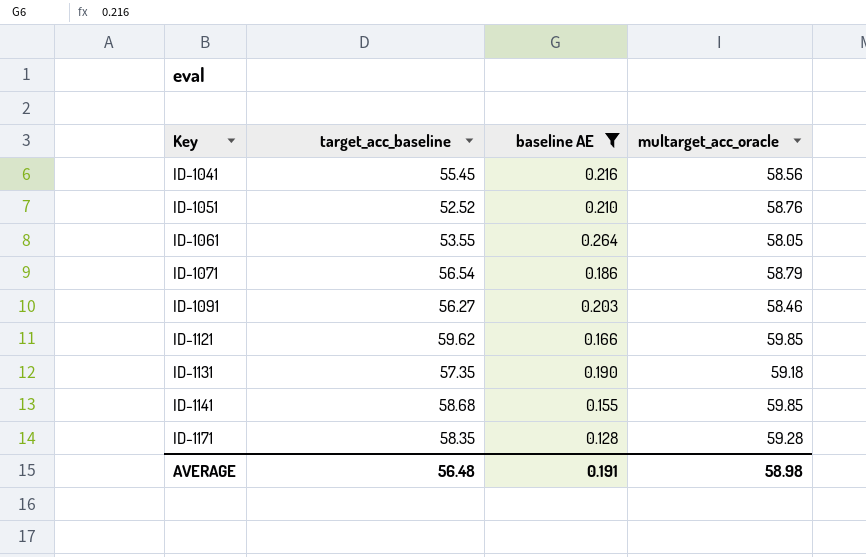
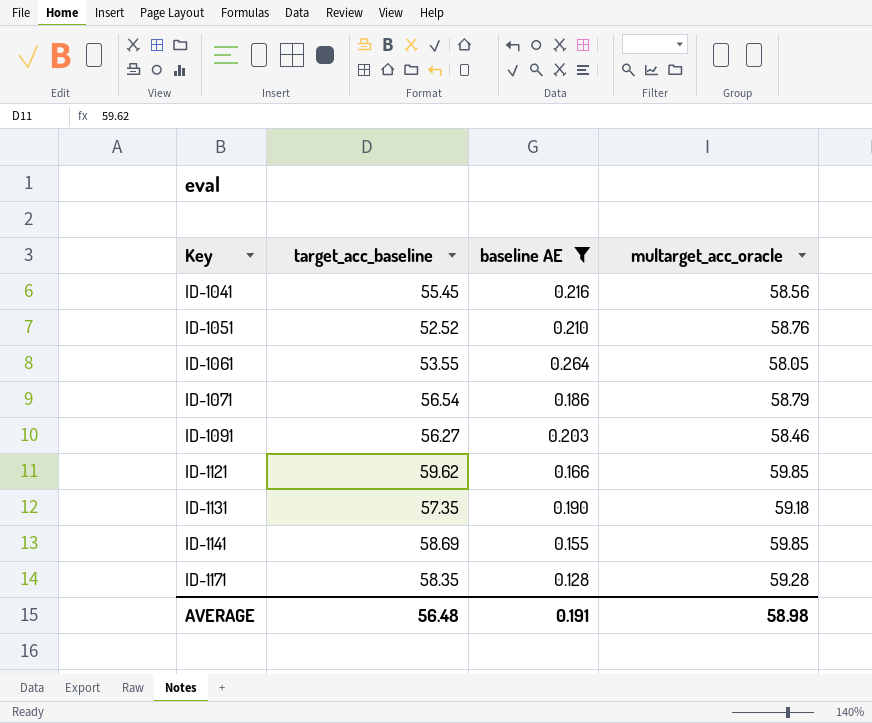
ID-1141 | target_acc_baseline: 58.68 -> 58.69

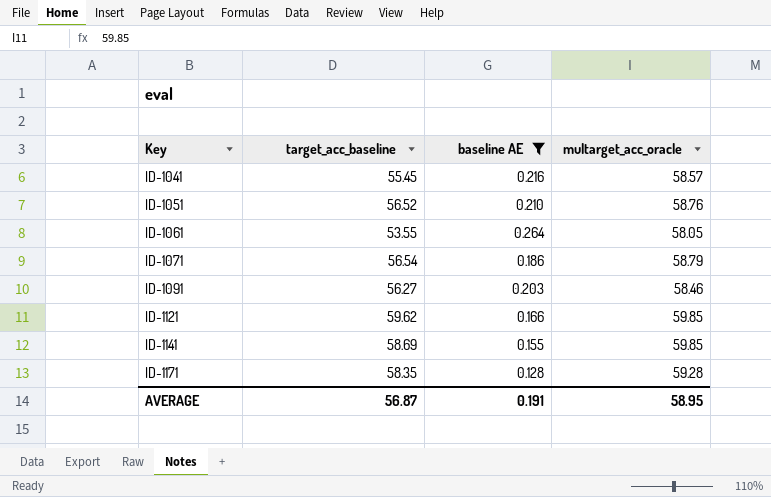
row ID-1131: 57.35 | 0.190 | 59.18 -> none
ID-1041 | multarget_acc_oracle: 58.56 -> 58.57
ID-1051 | target_acc_baseline: 52.52 -> 56.52
AVERAGE | target_acc_baseline: 56.48 -> 56.87
AVERAGE | multarget_acc_oracle: 58.98 -> 58.95

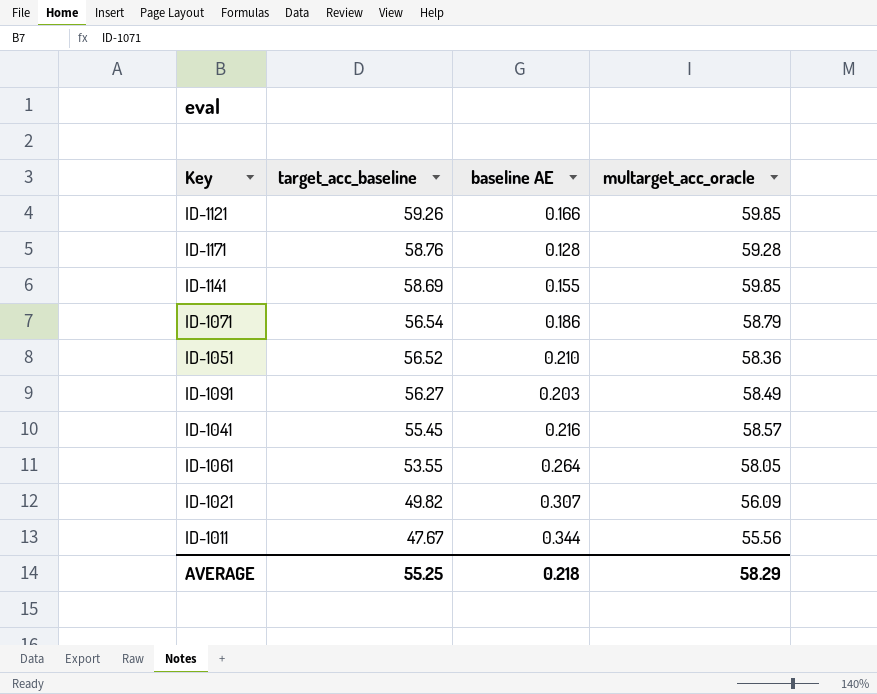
filter: baseline AE <= 0.264 -> none
row order: Key ascending -> target_acc_baseline descending
ID-1121 | target_acc_baseline: 59.62 -> 59.26
ID-1171 | target_acc_baseline: 58.35 -> 58.76
ID-1051 | multarget_acc_oracle: 58.76 -> 58.36
ID-1091 | multarget_acc_oracle: 58.46 -> 58.49
AVERAGE | target_acc_baseline: 56.87 -> 55.25
AVERAGE | baseline AE: 0.191 -> 0.218
AVERAGE | multarget_acc_oracle: 58.95 -> 58.29

